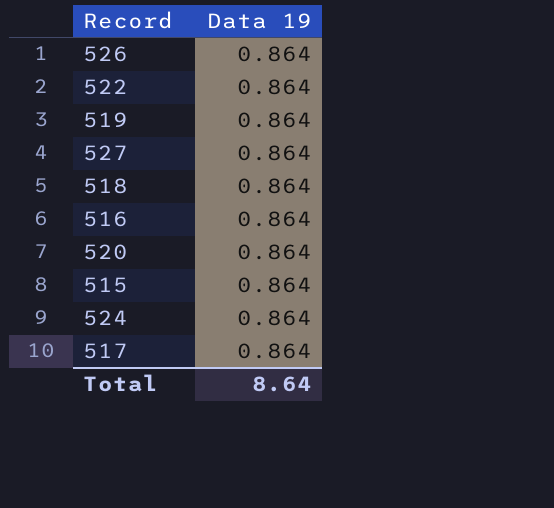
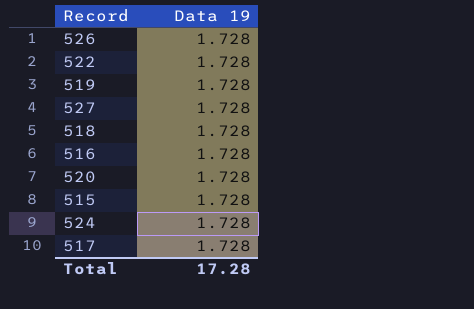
526 | Data 19: 0.864 -> 1.728
522 | Data 19: 0.864 -> 1.728
519 | Data 19: 0.864 -> 1.728
527 | Data 19: 0.864 -> 1.728
518 | Data 19: 0.864 -> 1.728
516 | Data 19: 0.864 -> 1.728
520 | Data 19: 0.864 -> 1.728
515 | Data 19: 0.864 -> 1.728
524 | Data 19: 0.864 -> 1.728
517 | Data 19: 0.864 -> 1.728
Total | Data 19: 8.64 -> 17.28

